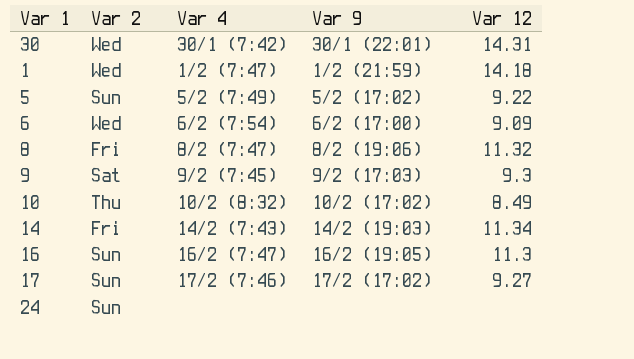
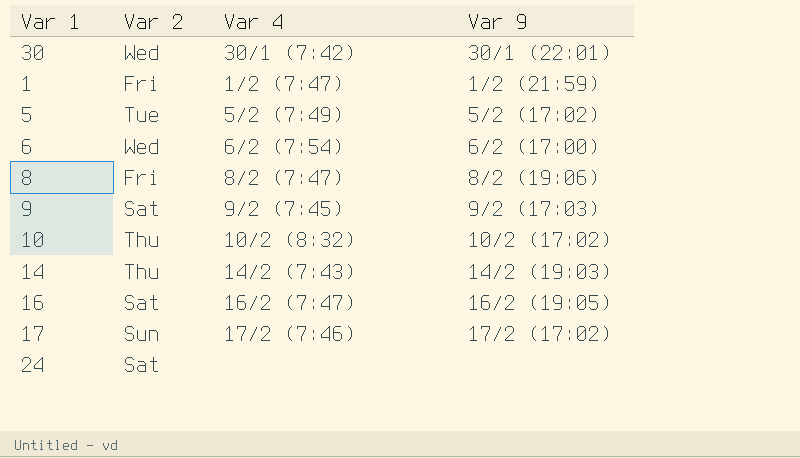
column Var 12 | position: 5 -> none
1 | Var 2: Wed -> Fri
5 | Var 2: Sun -> Tue
14 | Var 2: Fri -> Thu
16 | Var 2: Sun -> Sat
24 | Var 2: Sun -> Sat

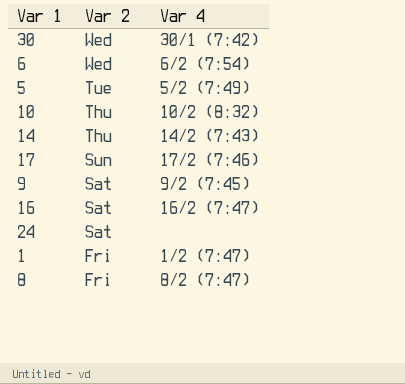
row order: none -> Var 2 descending
column Var 9 | position: 4 -> none

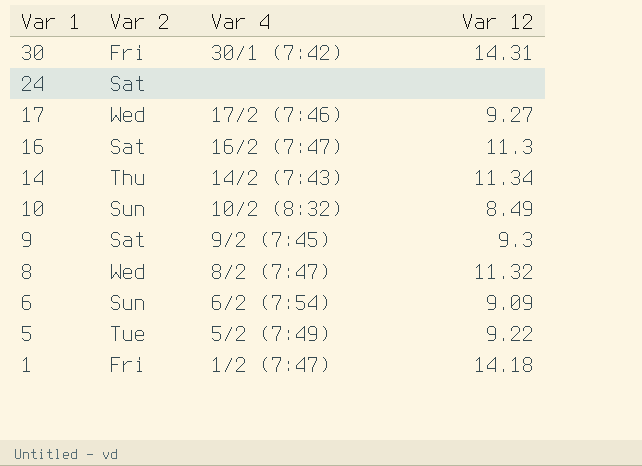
row order: Var 2 descending -> Var 1 descending
column Var 12 | position: none -> 4
30 | Var 2: Wed -> Fri
17 | Var 2: Sun -> Wed
10 | Var 2: Thu -> Sun
8 | Var 2: Fri -> Wed
6 | Var 2: Wed -> Sun

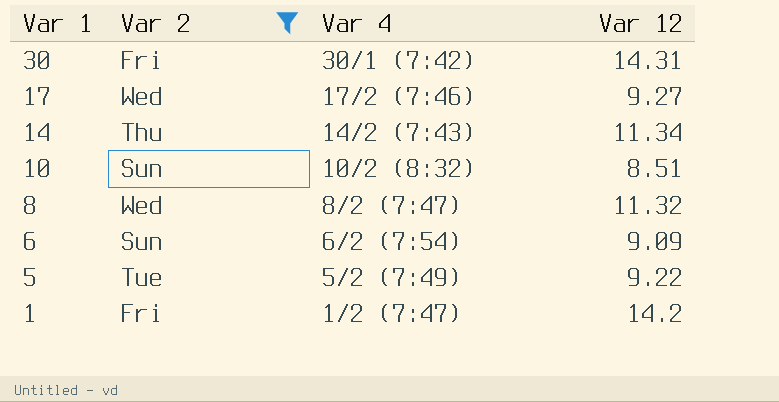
filter: none -> Var 2 != Sat
10 | Var 12: 8.49 -> 8.51
1 | Var 12: 14.18 -> 14.2

